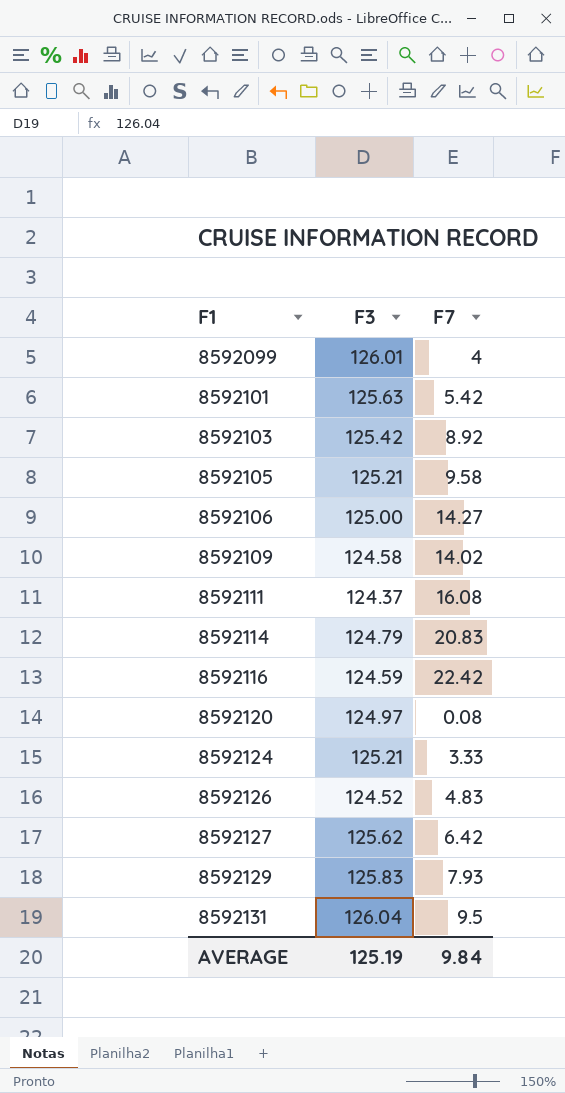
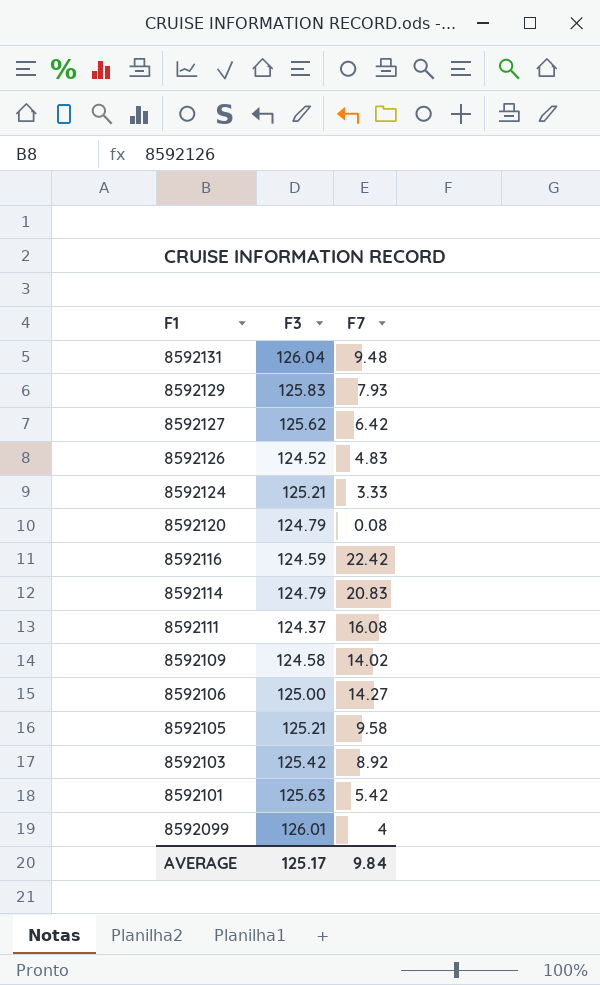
row order: F1 ascending -> F1 descending
8592131 | F7: 9.5 -> 9.48
8592120 | F3: 124.97 -> 124.79
AVERAGE | F3: 125.19 -> 125.17

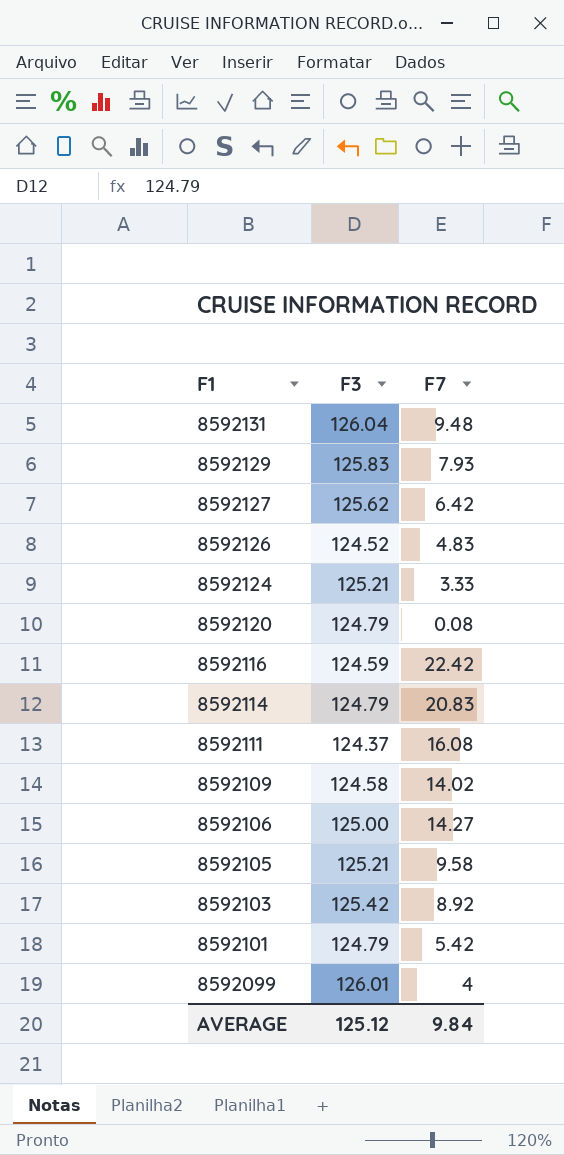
8592101 | F3: 125.63 -> 124.79
AVERAGE | F3: 125.17 -> 125.12

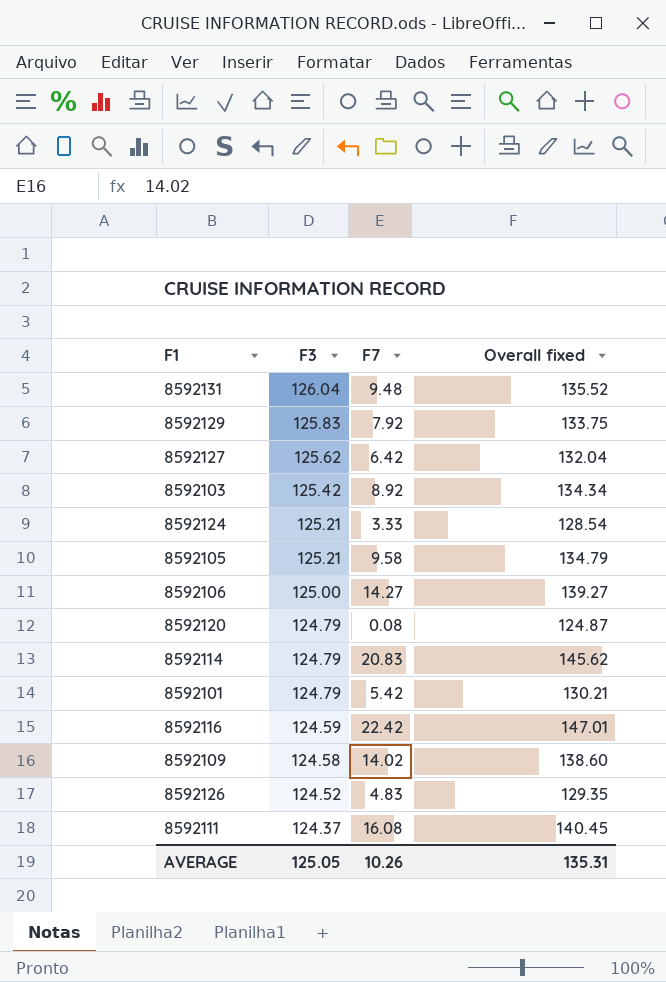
row order: F1 descending -> F3 descending
column Overall fixed | formula: none -> [F3] + [F7]
row 8592099: 126.01 | 4 -> none
8592129 | F7: 7.93 -> 7.92
AVERAGE | F3: 125.12 -> 125.05
AVERAGE | F7: 9.84 -> 10.26

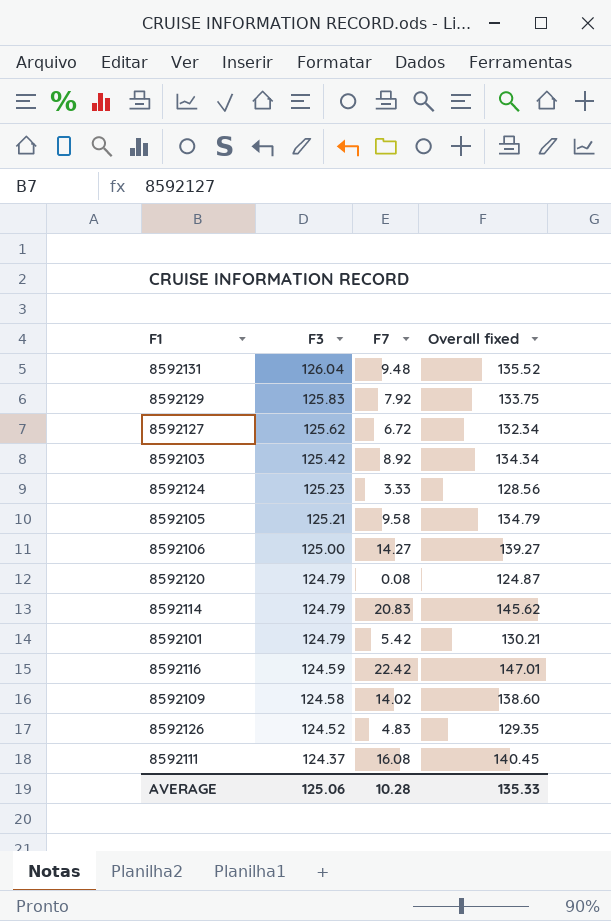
8592127 | F7: 6.42 -> 6.72
8592127 | Overall fixed: 132.04 -> 132.34
8592124 | F3: 125.21 -> 125.23
8592124 | Overall fixed: 128.54 -> 128.56
AVERAGE | F3: 125.05 -> 125.06
AVERAGE | F7: 10.26 -> 10.28
AVERAGE | Overall fixed: 135.31 -> 135.33

